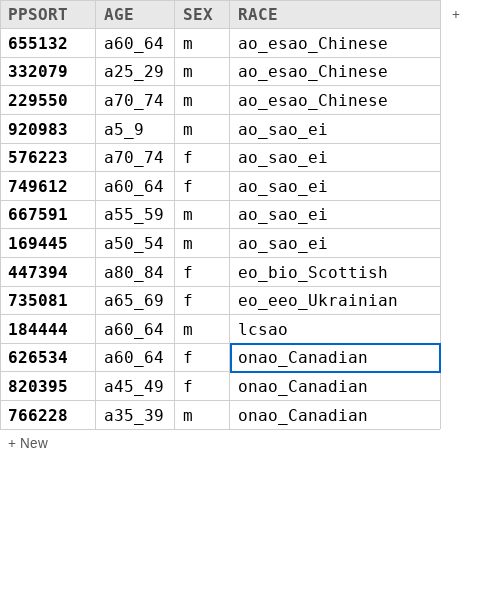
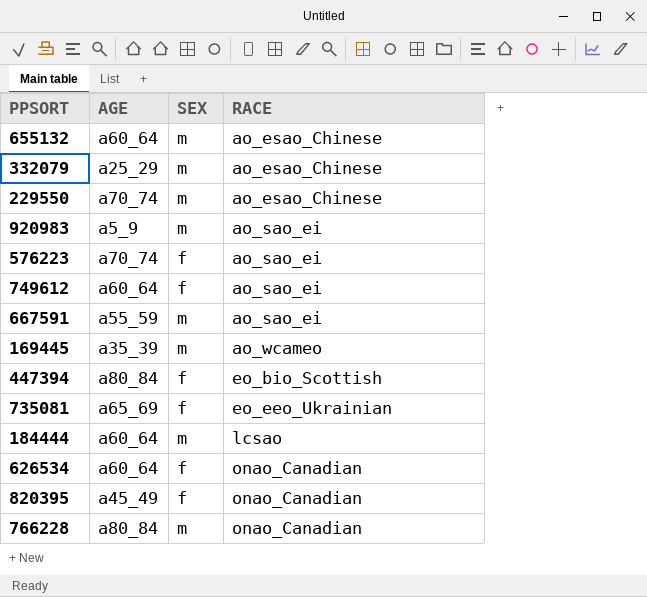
169445 | AGE: a50_54 -> a35_39
169445 | RACE: ao_sao_ei -> ao_wcameo
766228 | AGE: a35_39 -> a80_84

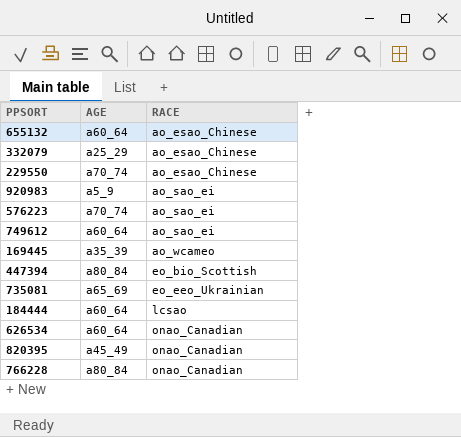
column SEX | position: 3 -> none
row 667591: a55_59 | m | ao_sao_ei -> none

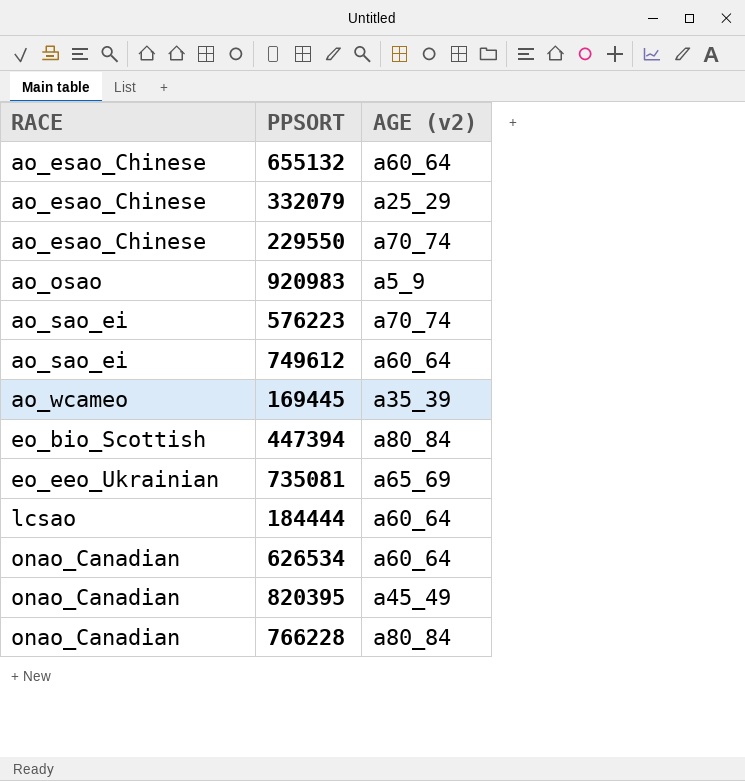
column RACE | position: 3 -> 1
column name: AGE -> AGE (v2)
920983 | RACE: ao_sao_ei -> ao_osao

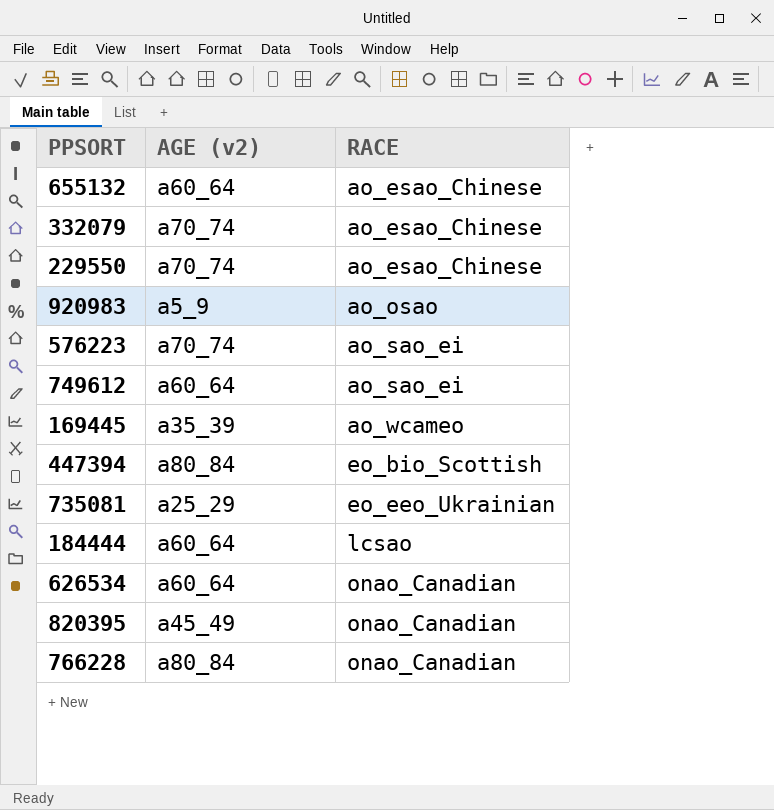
column RACE | position: 1 -> 3
332079 | AGE (v2): a25_29 -> a70_74
735081 | AGE (v2): a65_69 -> a25_29

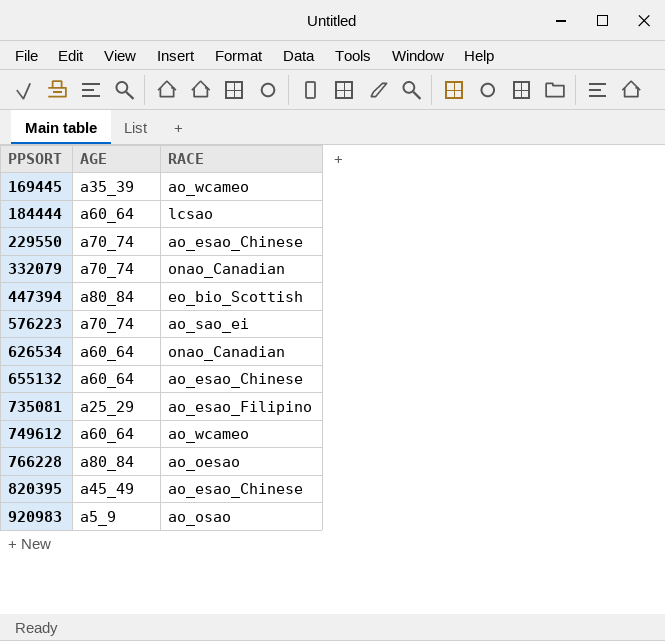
row order: RACE ascending -> PPSORT ascending
column name: AGE (v2) -> AGE
332079 | RACE: ao_esao_Chinese -> onao_Canadian
735081 | RACE: eo_eeo_Ukrainian -> ao_esao_Filipino
749612 | RACE: ao_sao_ei -> ao_wcameo
766228 | RACE: onao_Canadian -> ao_oesao
820395 | RACE: onao_Canadian -> ao_esao_Chinese

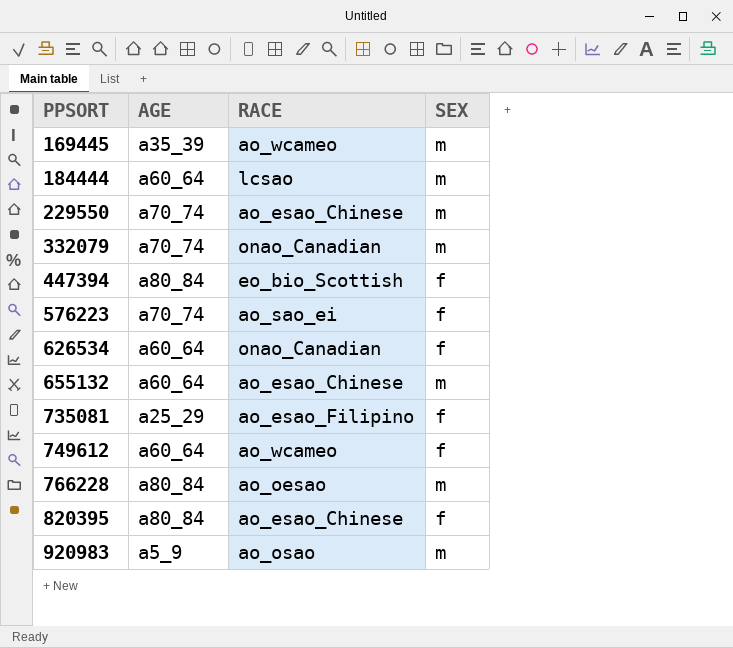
column SEX | position: none -> 4
820395 | AGE: a45_49 -> a80_84

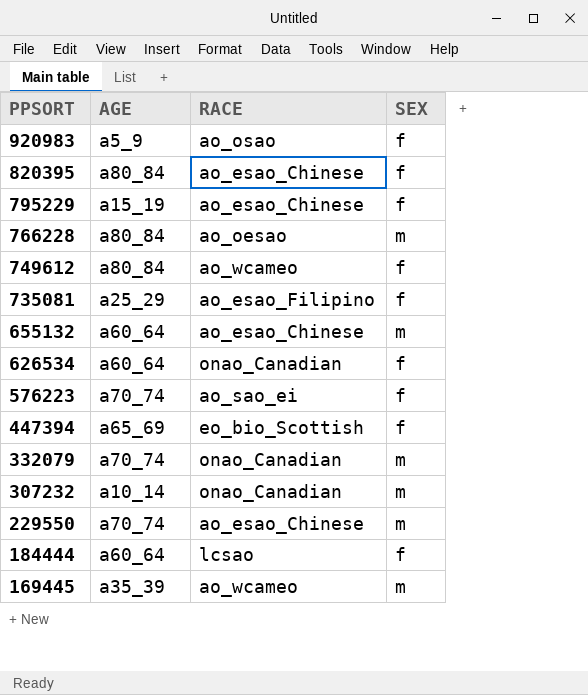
row order: PPSORT ascending -> PPSORT descending
920983 | SEX: m -> f
row 795229: none -> a15_19 | ao_esao_Chinese | f
749612 | AGE: a60_64 -> a80_84
447394 | AGE: a80_84 -> a65_69
row 307232: none -> a10_14 | onao_Canadian | m
184444 | SEX: m -> f

